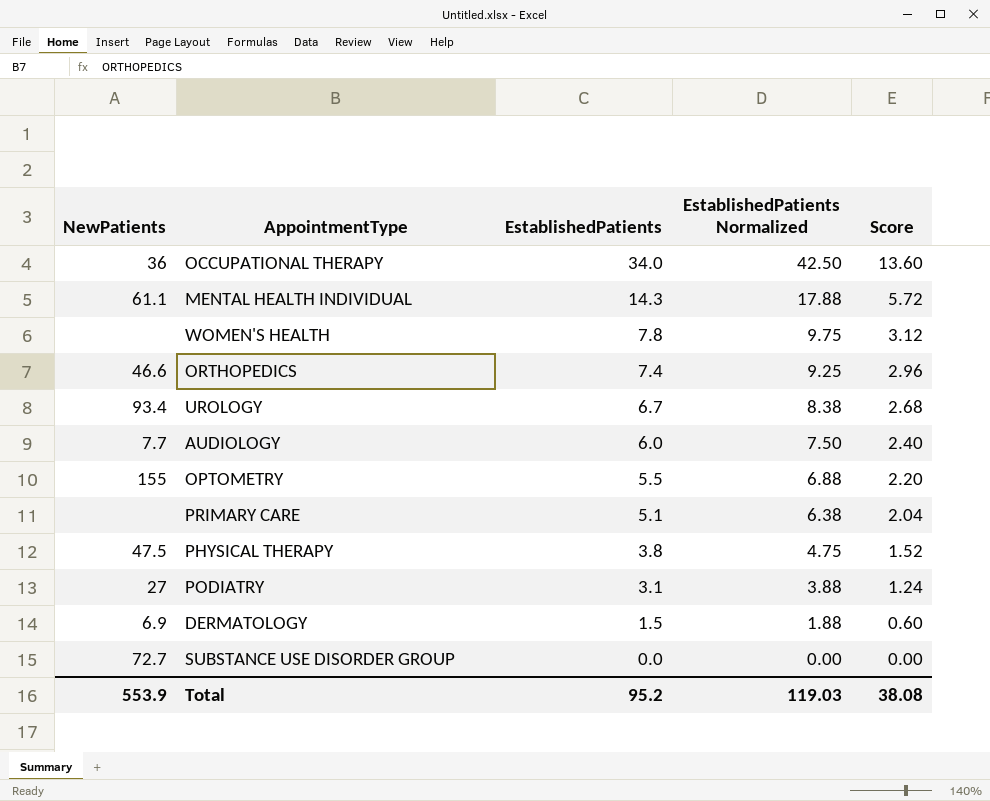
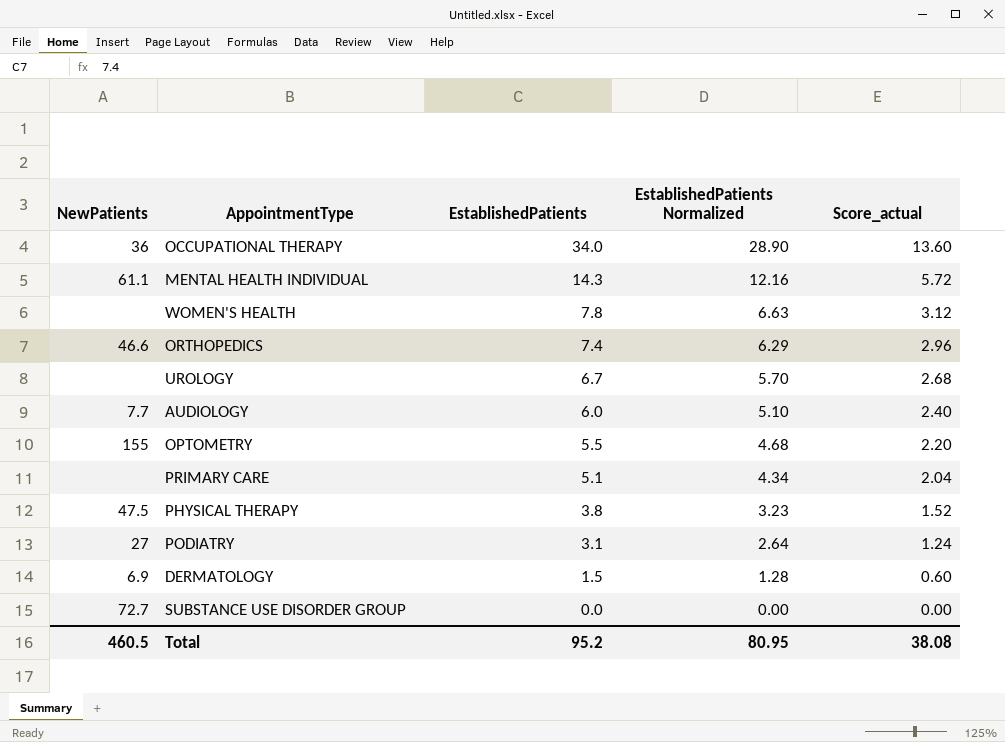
column EstablishedPatients Normalized | formula: [EstablishedPatients] * 1.25 -> [EstablishedPatients] * 0.85
column name: Score -> Score_actual
UROLOGY | NewPatients: 93.4 -> none
Total | NewPatients: 553.9 -> 460.5
Total | EstablishedPatients Normalized: 119.03 -> 80.95

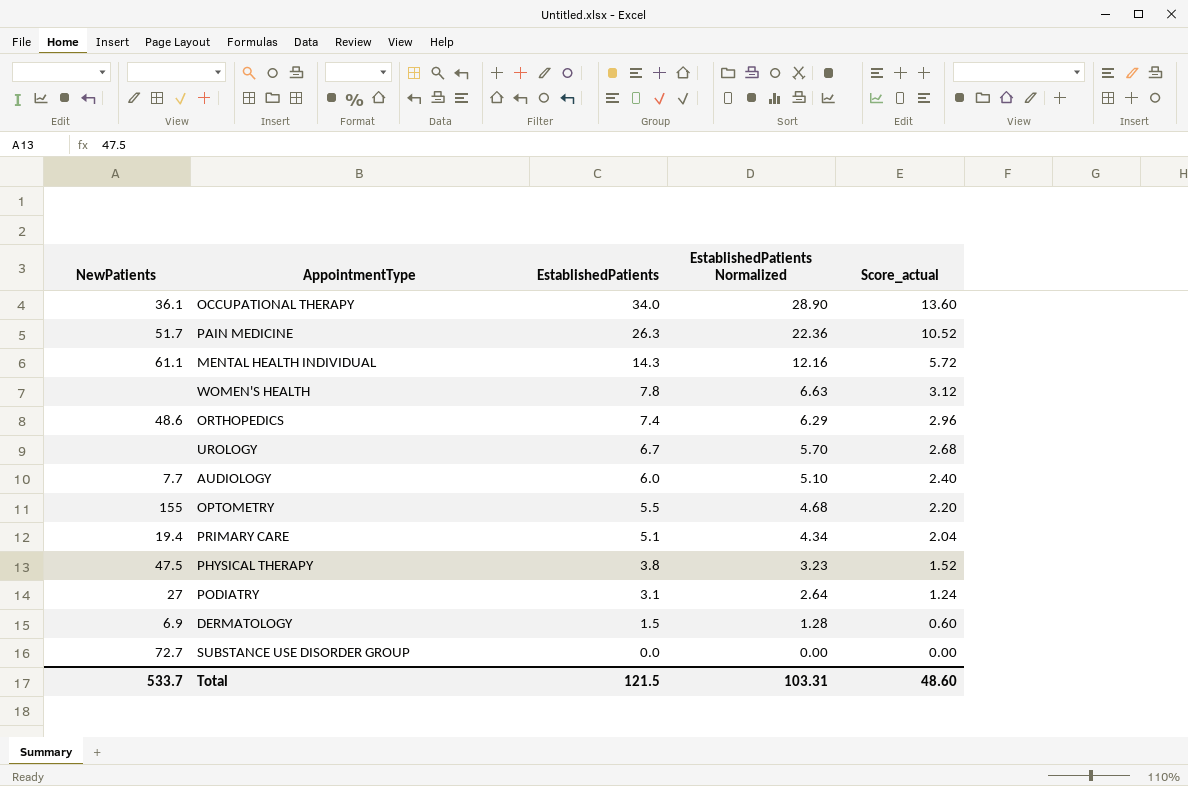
OCCUPATIONAL THERAPY | NewPatients: 36 -> 36.1
row PAIN MEDICINE: none -> 51.7 | 26.3 | 22.36 | 10.52
ORTHOPEDICS | NewPatients: 46.6 -> 48.6
PRIMARY CARE | NewPatients: none -> 19.4
Total | NewPatients: 460.5 -> 533.7
Total | EstablishedPatients: 95.2 -> 121.5
Total | EstablishedPatients Normalized: 80.95 -> 103.31
Total | Score_actual: 38.08 -> 48.60

